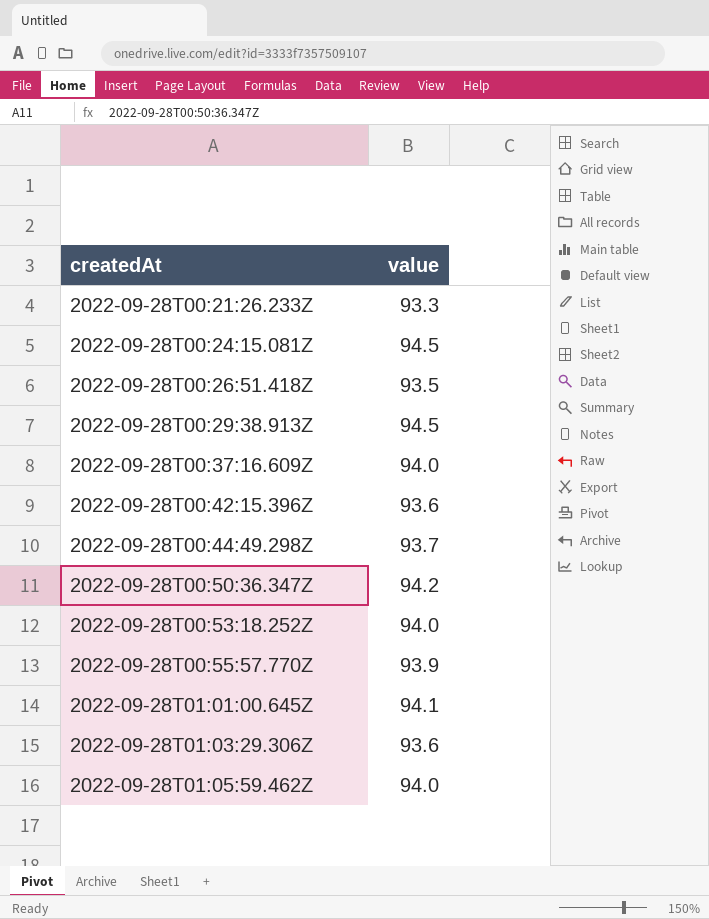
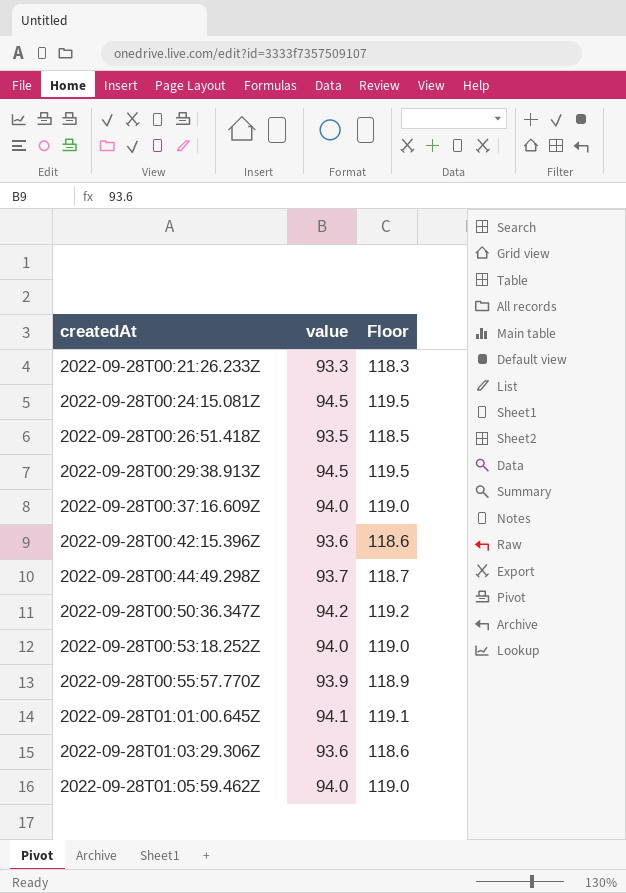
column Floor | formula: none -> [value] + 25

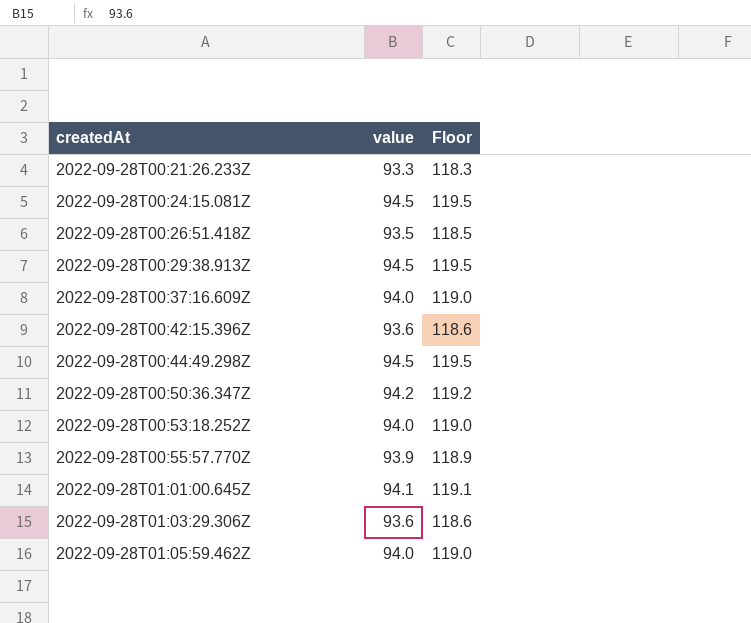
2022-09-28T00:44:49.298Z | value: 93.7 -> 94.5
2022-09-28T00:44:49.298Z | Floor: 118.7 -> 119.5

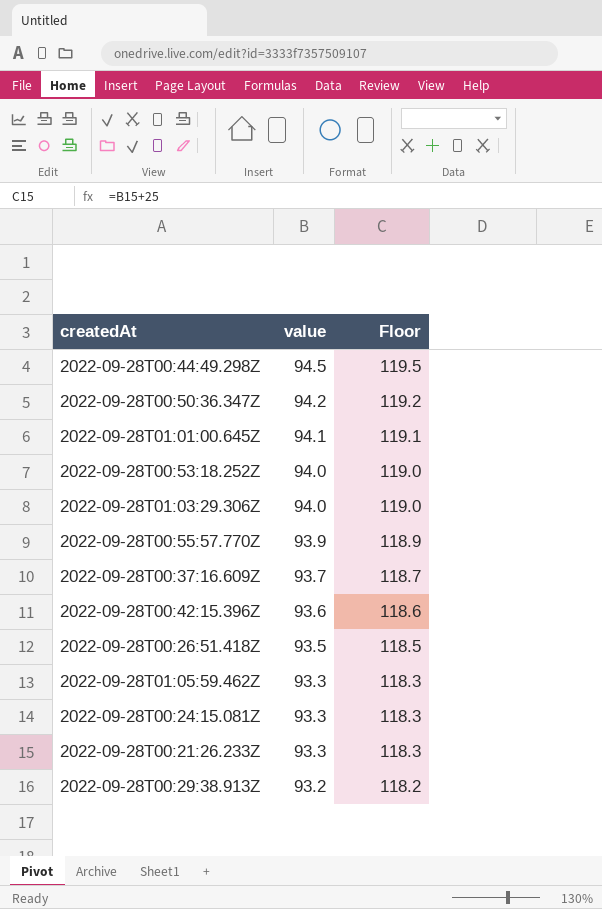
row order: createdAt ascending -> value descending
2022-09-28T01:03:29.306Z | value: 93.6 -> 94.0
2022-09-28T01:03:29.306Z | Floor: 118.6 -> 119.0
2022-09-28T00:37:16.609Z | value: 94.0 -> 93.7
2022-09-28T00:37:16.609Z | Floor: 119.0 -> 118.7
2022-09-28T01:05:59.462Z | value: 94.0 -> 93.3
2022-09-28T01:05:59.462Z | Floor: 119.0 -> 118.3
2022-09-28T00:24:15.081Z | value: 94.5 -> 93.3
2022-09-28T00:24:15.081Z | Floor: 119.5 -> 118.3
2022-09-28T00:29:38.913Z | value: 94.5 -> 93.2
2022-09-28T00:29:38.913Z | Floor: 119.5 -> 118.2

